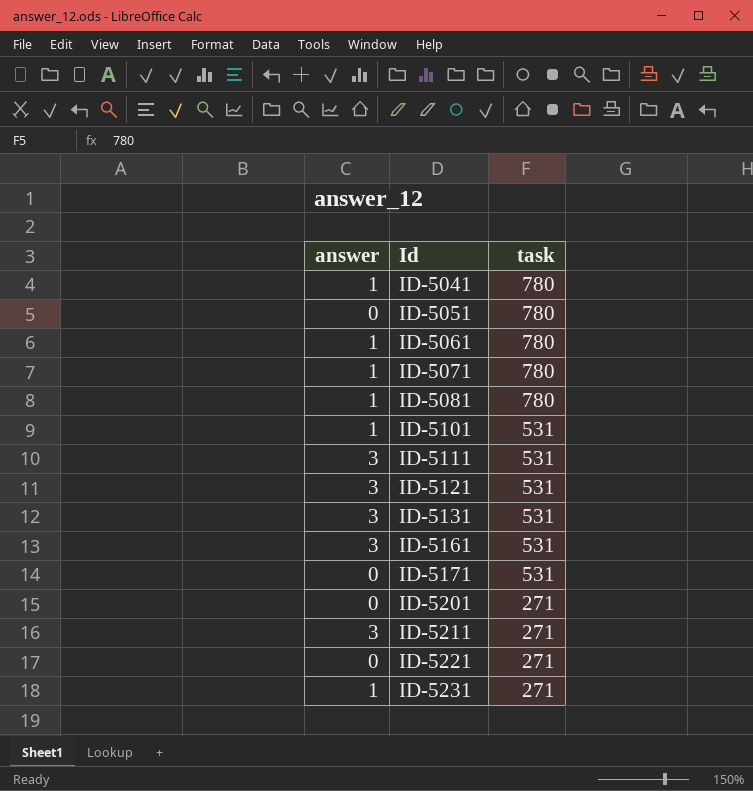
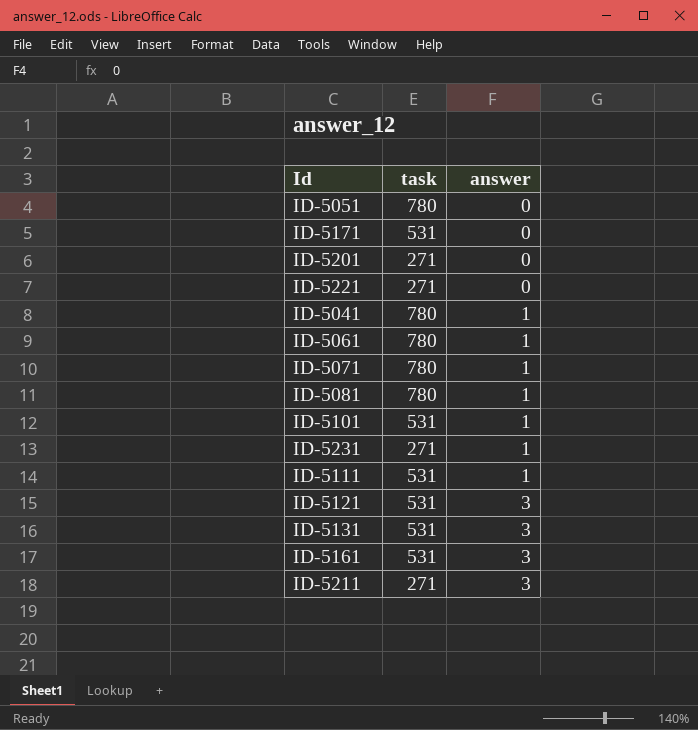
row order: Id ascending -> answer ascending
column answer | position: 1 -> 3
ID-5111 | answer: 3 -> 1

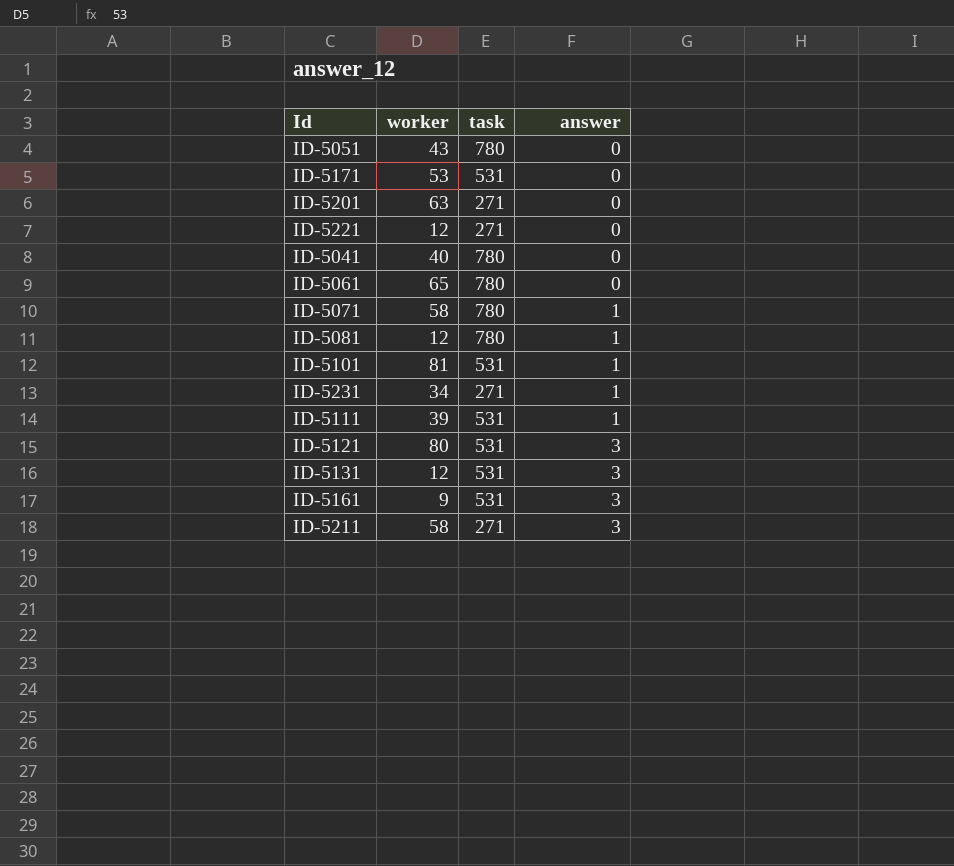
column worker | position: none -> 2
ID-5041 | answer: 1 -> 0
ID-5061 | answer: 1 -> 0

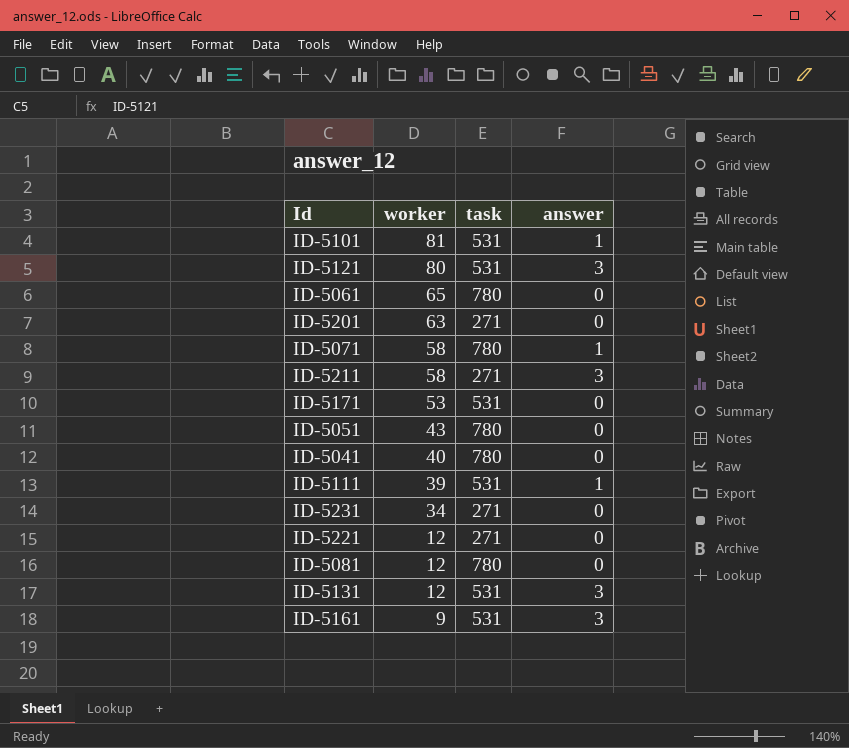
row order: answer ascending -> worker descending
ID-5231 | answer: 1 -> 0
ID-5081 | answer: 1 -> 0

